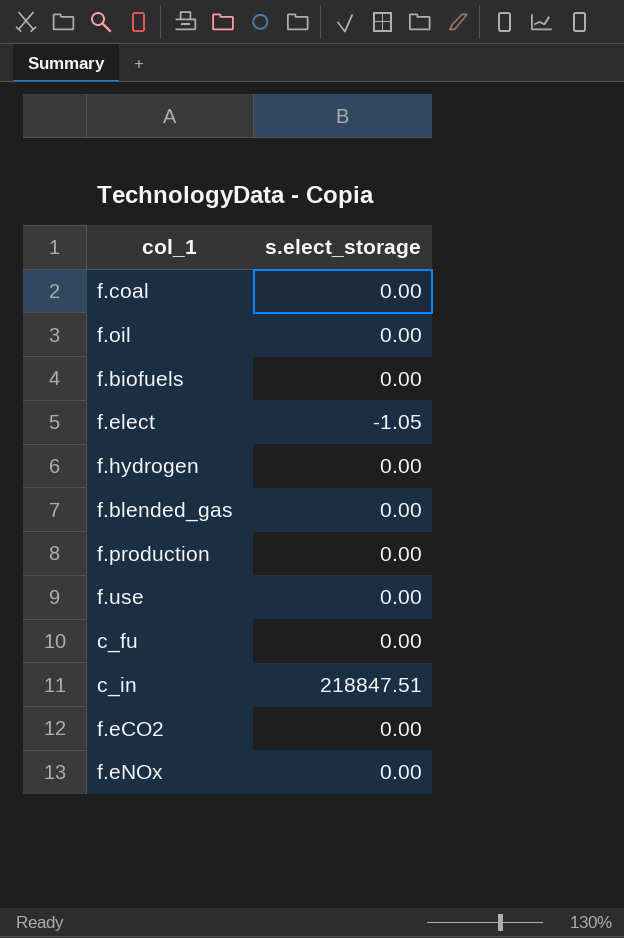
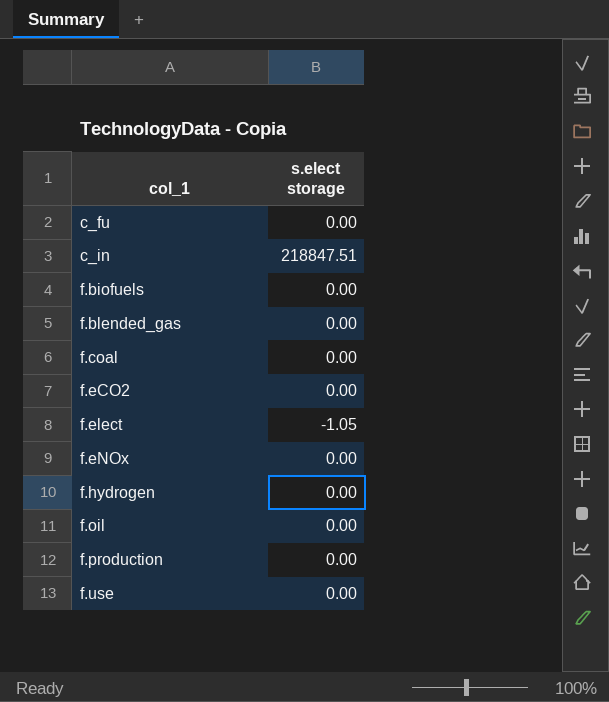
row order: none -> col_1 ascending
column name: s.elect_storage -> s.elect storage

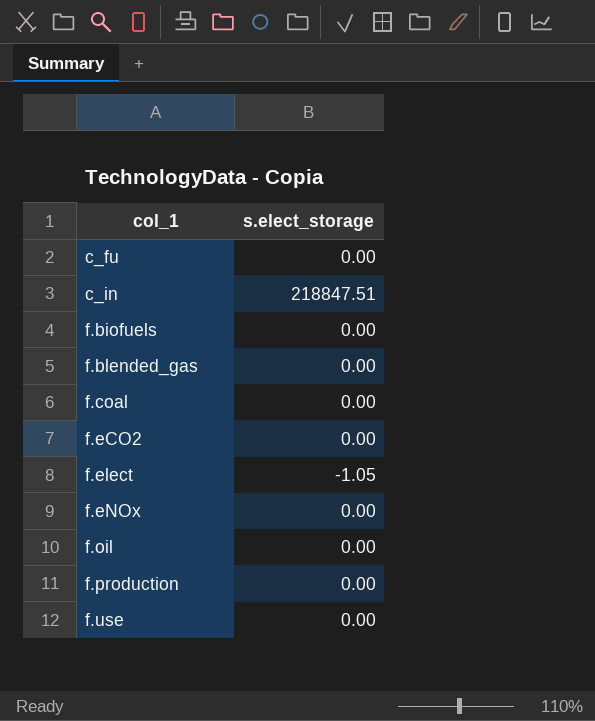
column name: s.elect storage -> s.elect_storage
row f.hydrogen: 0.00 -> none

